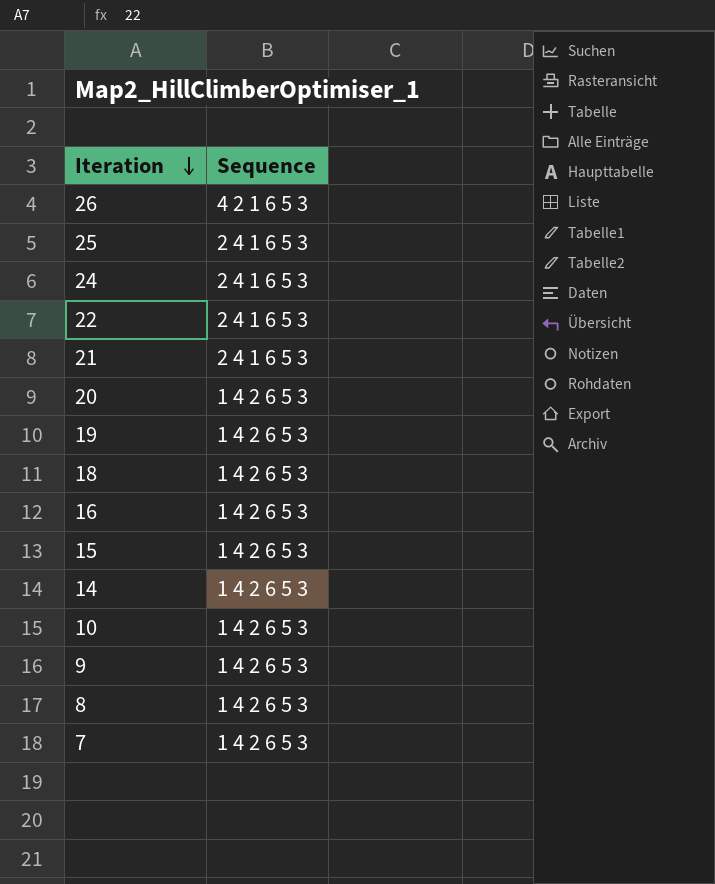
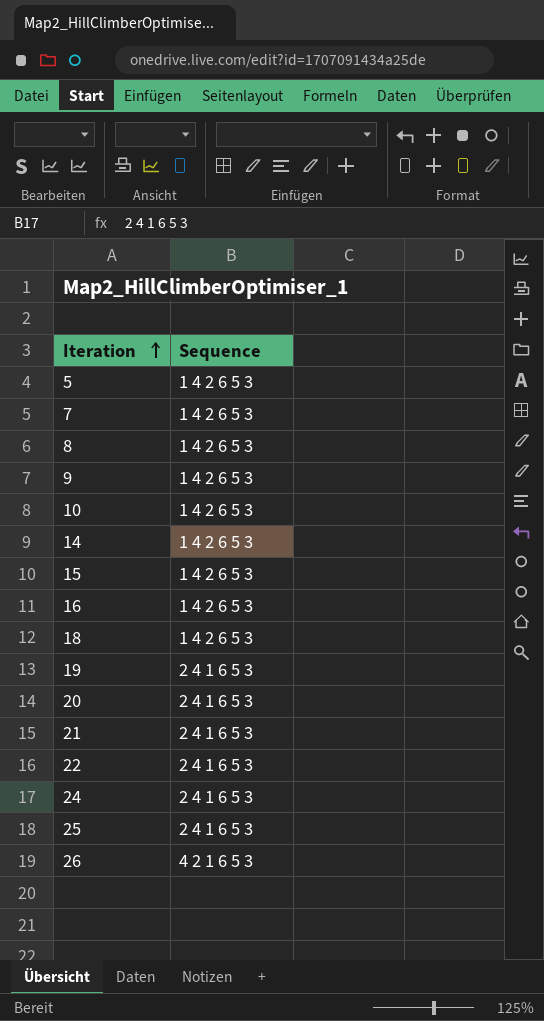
row order: Iteration descending -> Iteration ascending
row 5: none -> 1 4 2 6 5 3
19 | Sequence: 1 4 2 6 5 3 -> 2 4 1 6 5 3
20 | Sequence: 1 4 2 6 5 3 -> 2 4 1 6 5 3

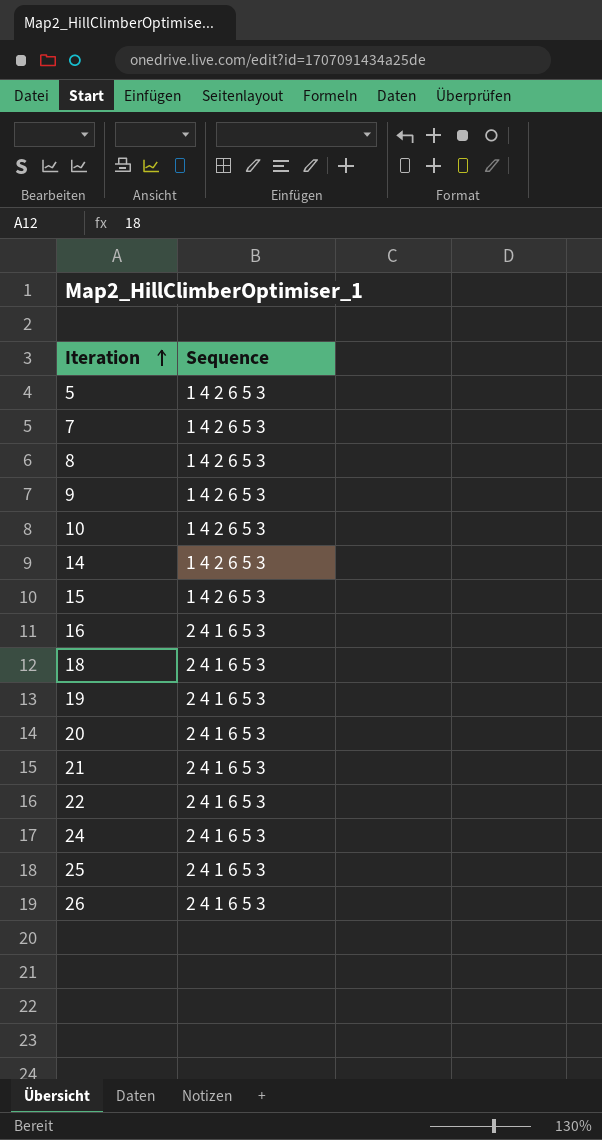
16 | Sequence: 1 4 2 6 5 3 -> 2 4 1 6 5 3
18 | Sequence: 1 4 2 6 5 3 -> 2 4 1 6 5 3
26 | Sequence: 4 2 1 6 5 3 -> 2 4 1 6 5 3

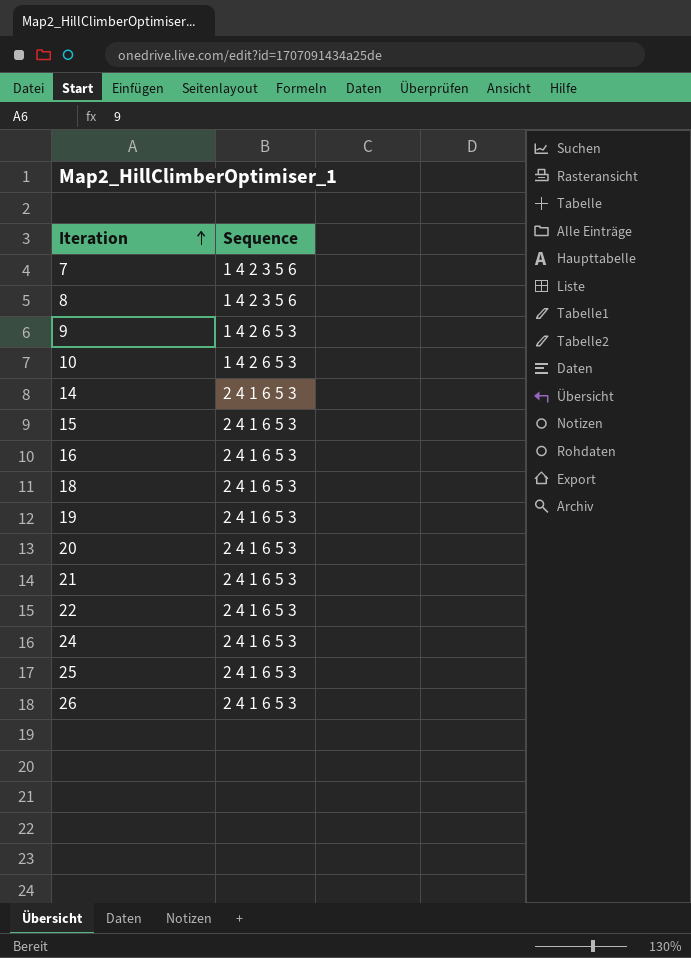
row 5: 1 4 2 6 5 3 -> none
7 | Sequence: 1 4 2 6 5 3 -> 1 4 2 3 5 6
8 | Sequence: 1 4 2 6 5 3 -> 1 4 2 3 5 6
14 | Sequence: 1 4 2 6 5 3 -> 2 4 1 6 5 3
15 | Sequence: 1 4 2 6 5 3 -> 2 4 1 6 5 3

